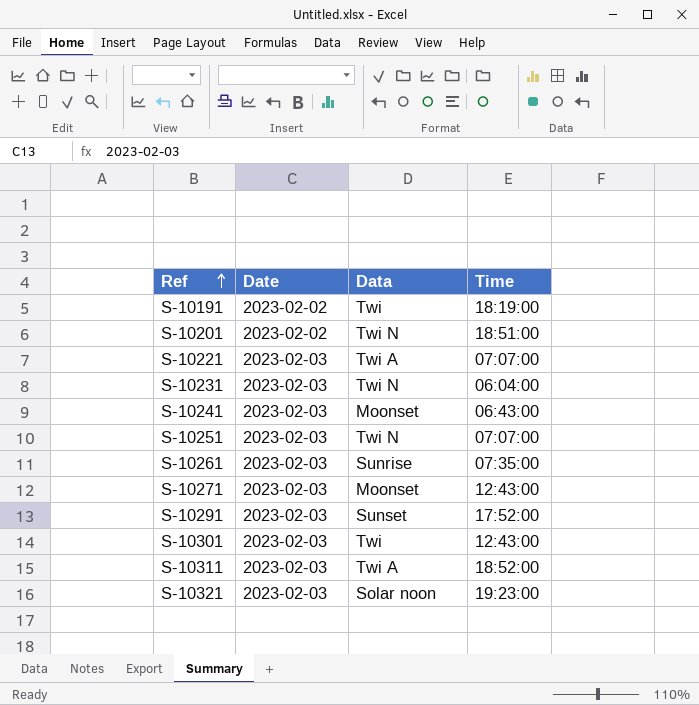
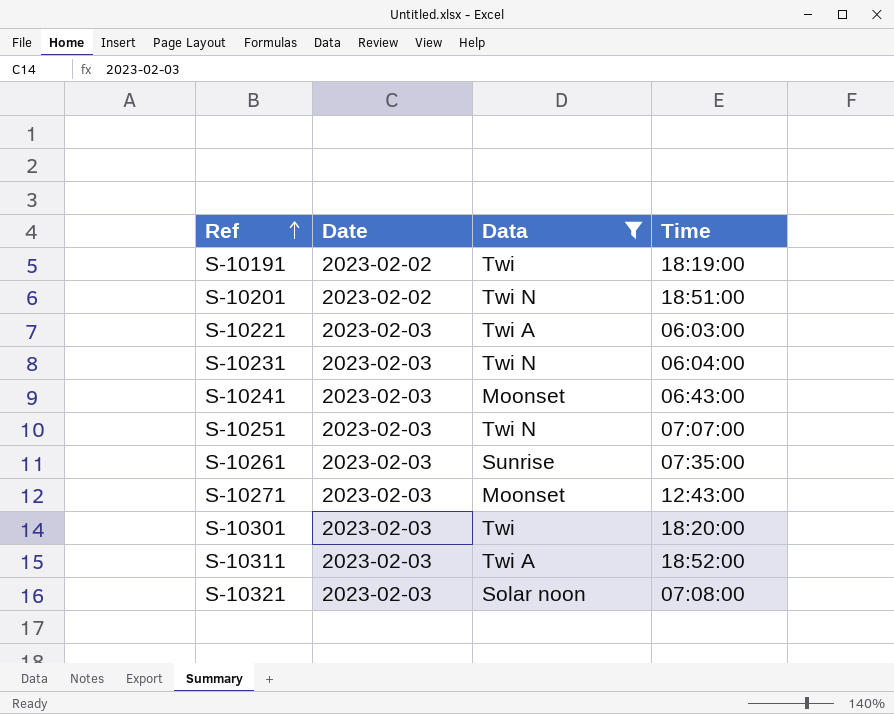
filter: none -> Data != Sunset
S-10221 | Time: 07:07:00 -> 06:03:00
S-10301 | Time: 12:43:00 -> 18:20:00
S-10321 | Time: 19:23:00 -> 07:08:00

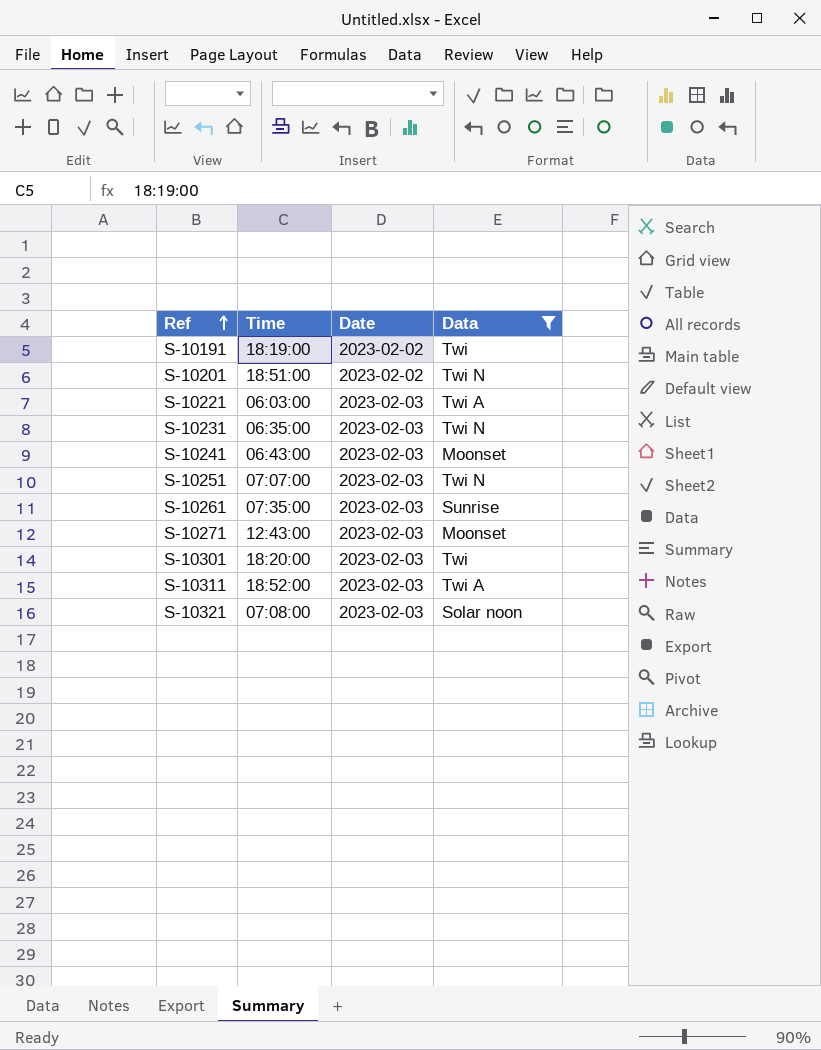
column Time | position: 4 -> 2
S-10231 | Time: 06:04:00 -> 06:35:00

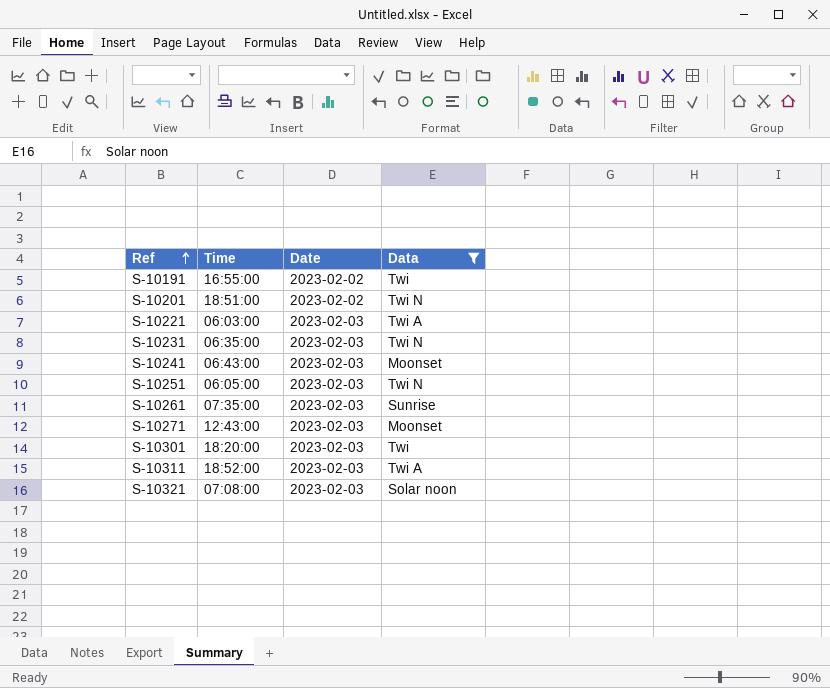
S-10191 | Time: 18:19:00 -> 16:55:00
S-10251 | Time: 07:07:00 -> 06:05:00

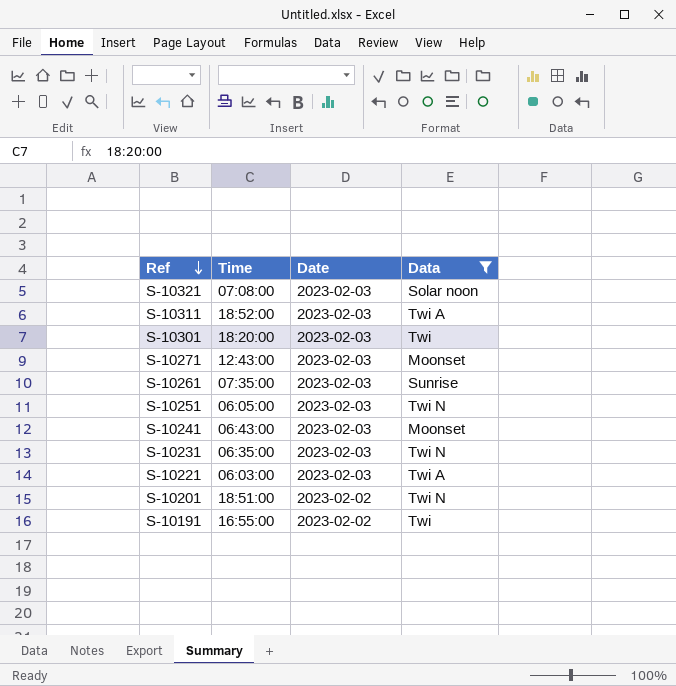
row order: Ref ascending -> Ref descending

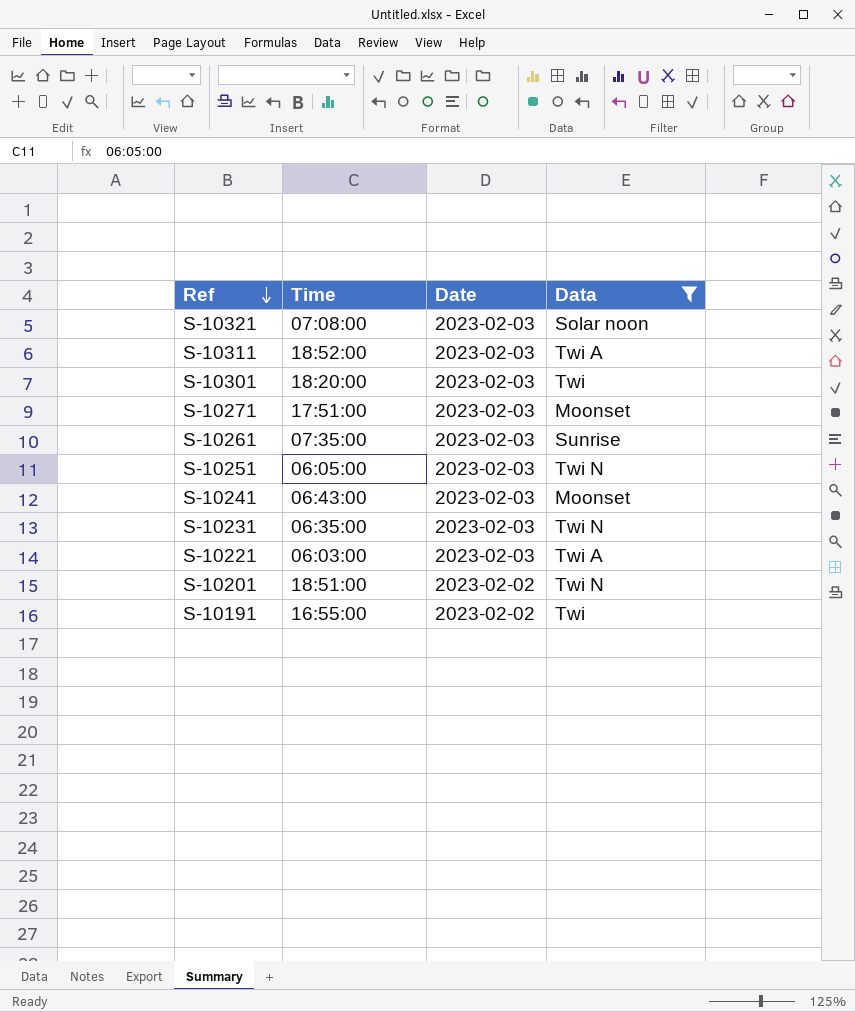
S-10271 | Time: 12:43:00 -> 17:51:00

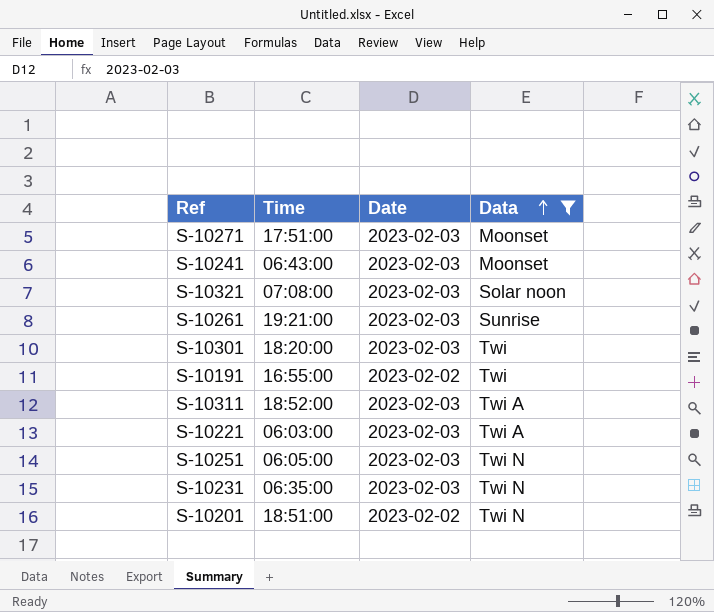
row order: Ref descending -> Data ascending
S-10261 | Time: 07:35:00 -> 19:21:00

